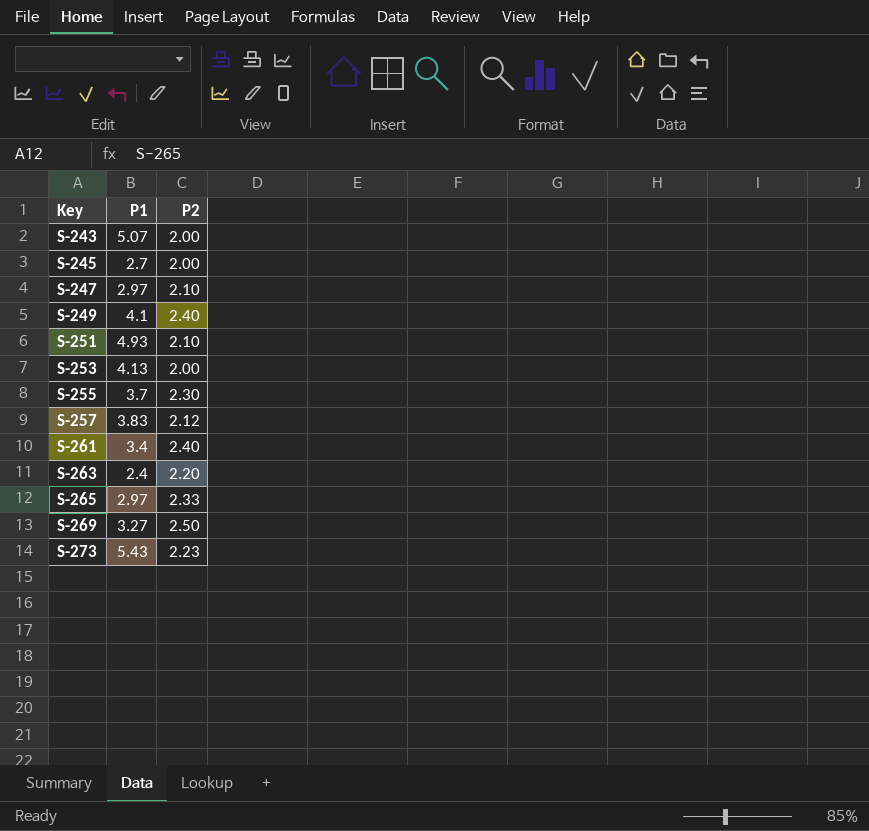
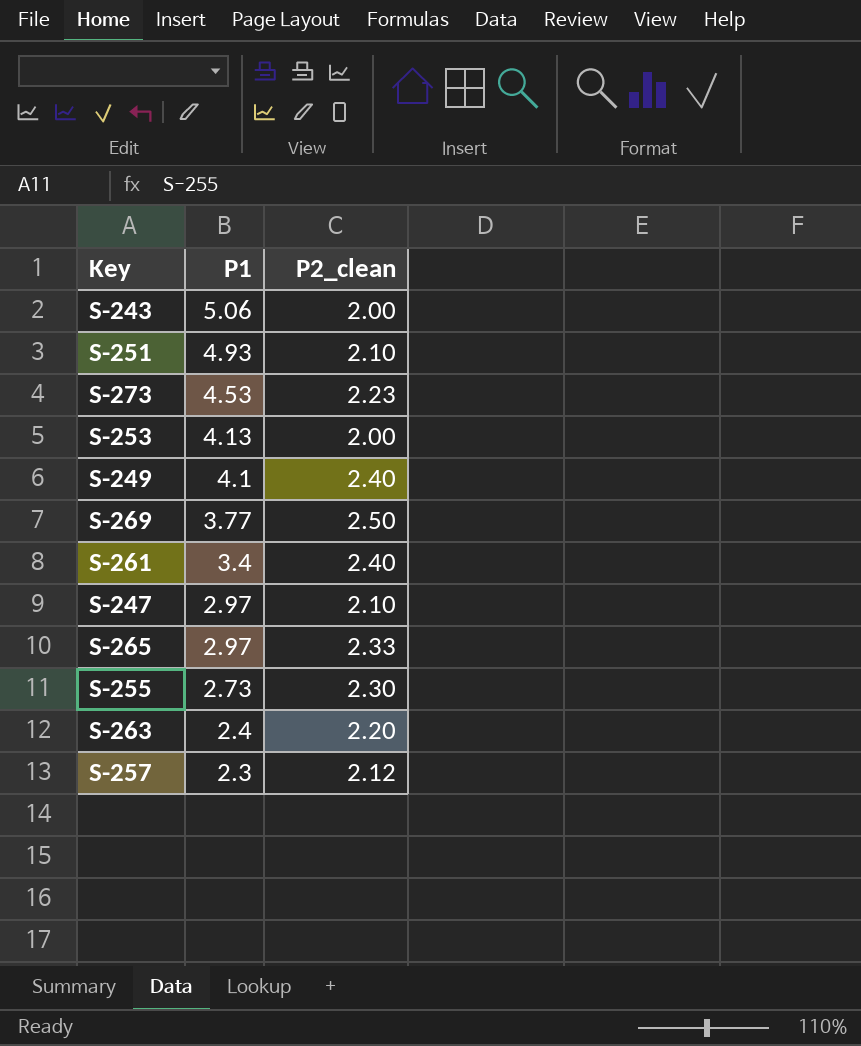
row order: Key ascending -> P1 descending
column name: P2 -> P2_clean
row S-245: 2.7 | 2.00 -> none
S-243 | P1: 5.07 -> 5.06
S-273 | P1: 5.43 -> 4.53
S-269 | P1: 3.27 -> 3.77
S-255 | P1: 3.7 -> 2.73
S-257 | P1: 3.83 -> 2.3

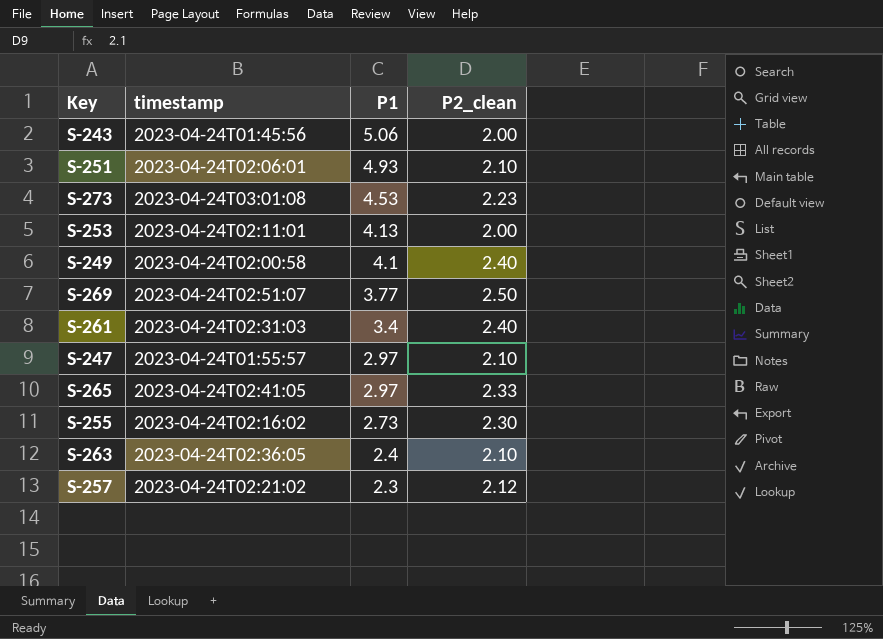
column timestamp | position: none -> 2
S-263 | P2_clean: 2.20 -> 2.10

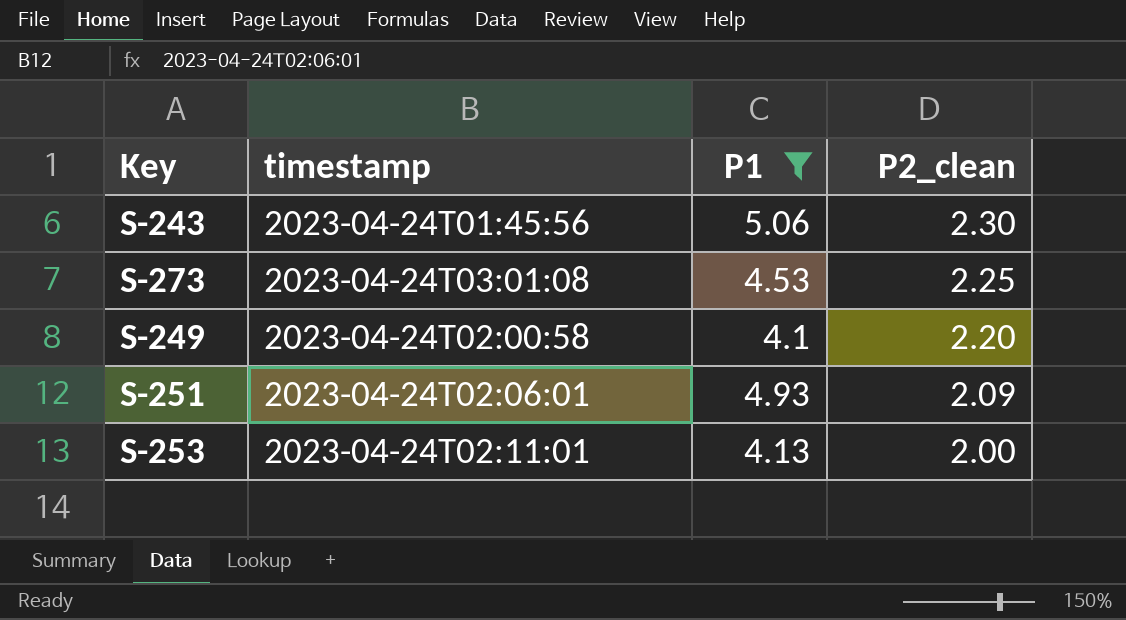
filter: none -> P1 >= 4.1
row order: P1 descending -> P2_clean descending
S-243 | P2_clean: 2.00 -> 2.30
S-273 | P2_clean: 2.23 -> 2.25
S-249 | P2_clean: 2.40 -> 2.20
S-251 | P2_clean: 2.10 -> 2.09

